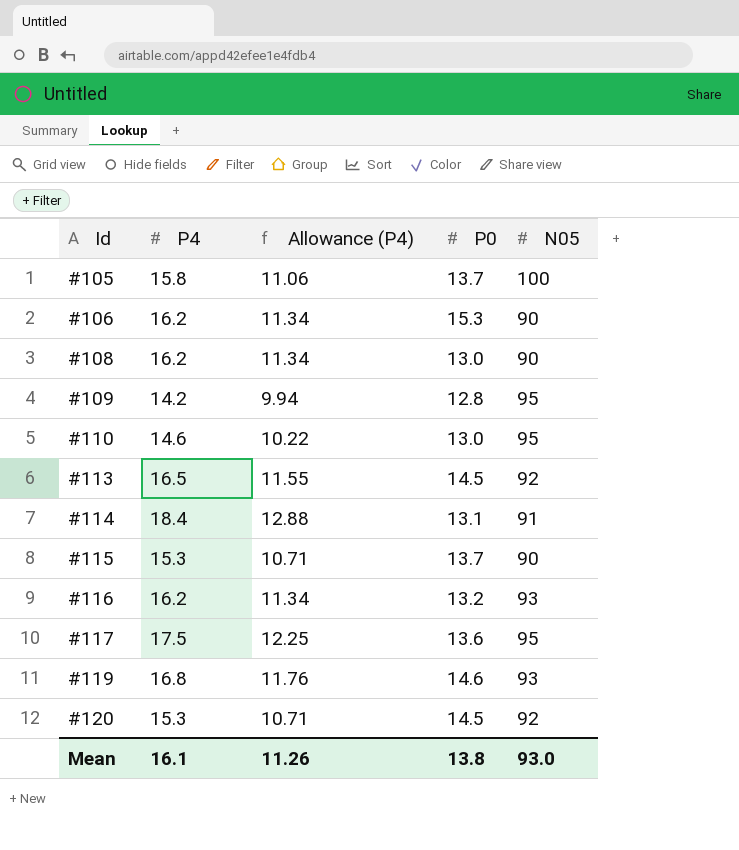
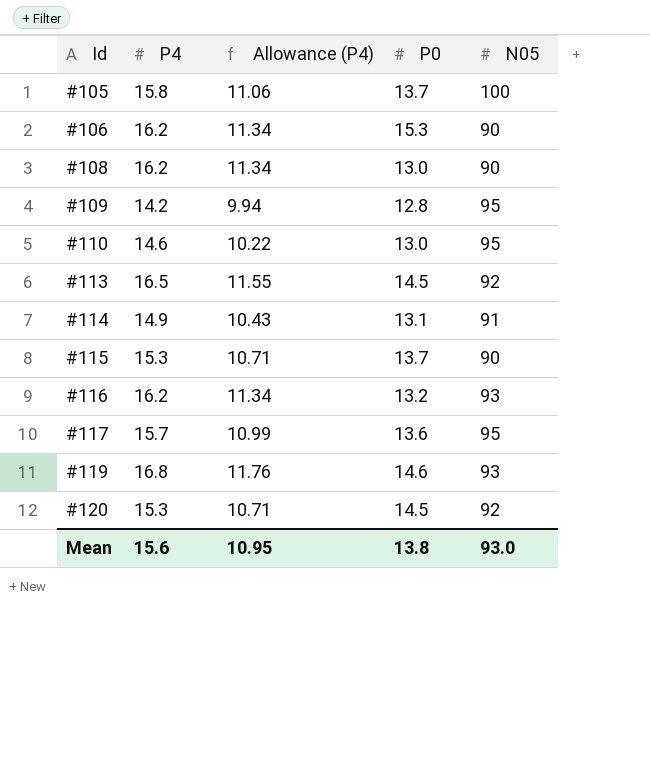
#114 | P4: 18.4 -> 14.9
#114 | Allowance (P4): 12.88 -> 10.43
#117 | P4: 17.5 -> 15.7
#117 | Allowance (P4): 12.25 -> 10.99
Mean | P4: 16.1 -> 15.6
Mean | Allowance (P4): 11.26 -> 10.95

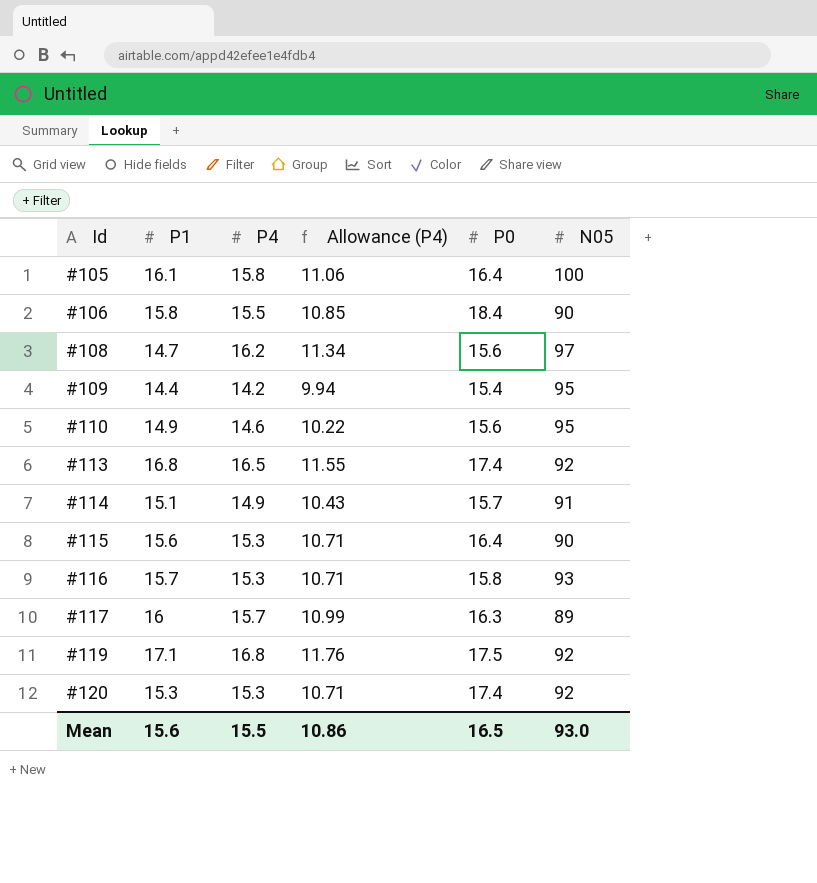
column P1 | position: none -> 2
#105 | P0: 13.7 -> 16.4
#106 | P4: 16.2 -> 15.5
#106 | Allowance (P4): 11.34 -> 10.85
#106 | P0: 15.3 -> 18.4
#108 | P0: 13.0 -> 15.6
#108 | N05: 90 -> 97
#109 | P0: 12.8 -> 15.4
#110 | P0: 13.0 -> 15.6
#113 | P0: 14.5 -> 17.4
#114 | P0: 13.1 -> 15.7
#115 | P0: 13.7 -> 16.4
#116 | P4: 16.2 -> 15.3
#116 | Allowance (P4): 11.34 -> 10.71
#116 | P0: 13.2 -> 15.8
#117 | P0: 13.6 -> 16.3
#117 | N05: 95 -> 89
#119 | P0: 14.6 -> 17.5
#119 | N05: 93 -> 92
#120 | P0: 14.5 -> 17.4
Mean | P4: 15.6 -> 15.5
Mean | Allowance (P4): 10.95 -> 10.86
Mean | P0: 13.8 -> 16.5

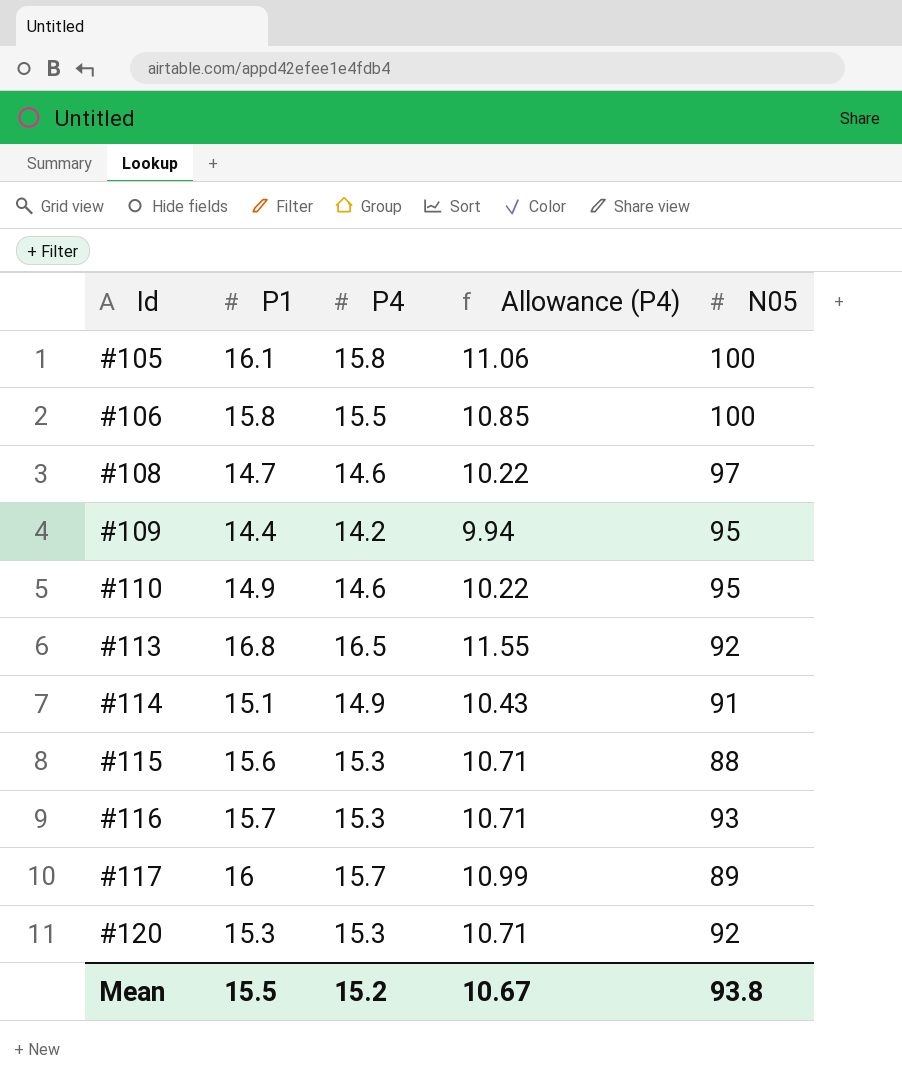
column P0 | position: 5 -> none
row #119: 17.1 | 16.8 | 11.76 | 17.5 | 92 -> none
#106 | N05: 90 -> 100
#108 | P4: 16.2 -> 14.6
#108 | Allowance (P4): 11.34 -> 10.22
#115 | N05: 90 -> 88
Mean | P1: 15.6 -> 15.5
Mean | P4: 15.5 -> 15.2
Mean | Allowance (P4): 10.86 -> 10.67
Mean | N05: 93.0 -> 93.8

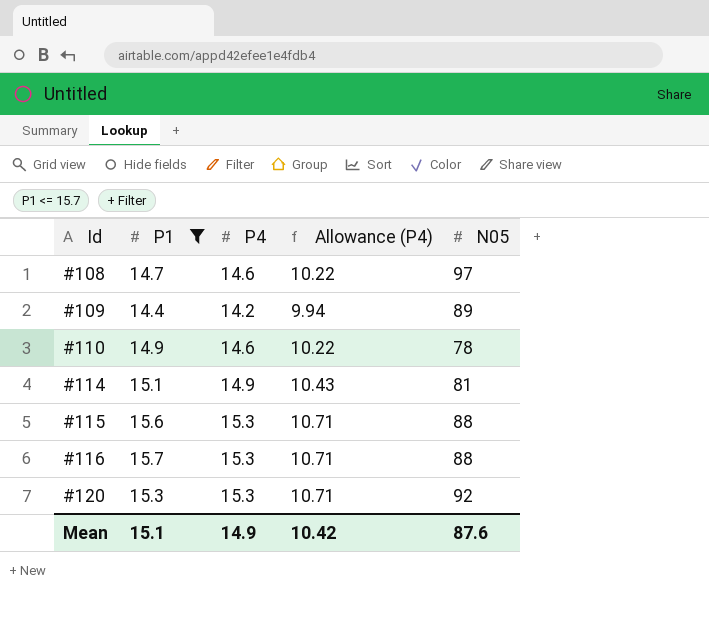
filter: none -> P1 <= 15.7
#109 | N05: 95 -> 89
#110 | N05: 95 -> 78
#114 | N05: 91 -> 81
#116 | N05: 93 -> 88
Mean | P1: 15.5 -> 15.1
Mean | P4: 15.2 -> 14.9
Mean | Allowance (P4): 10.67 -> 10.42
Mean | N05: 93.8 -> 87.6

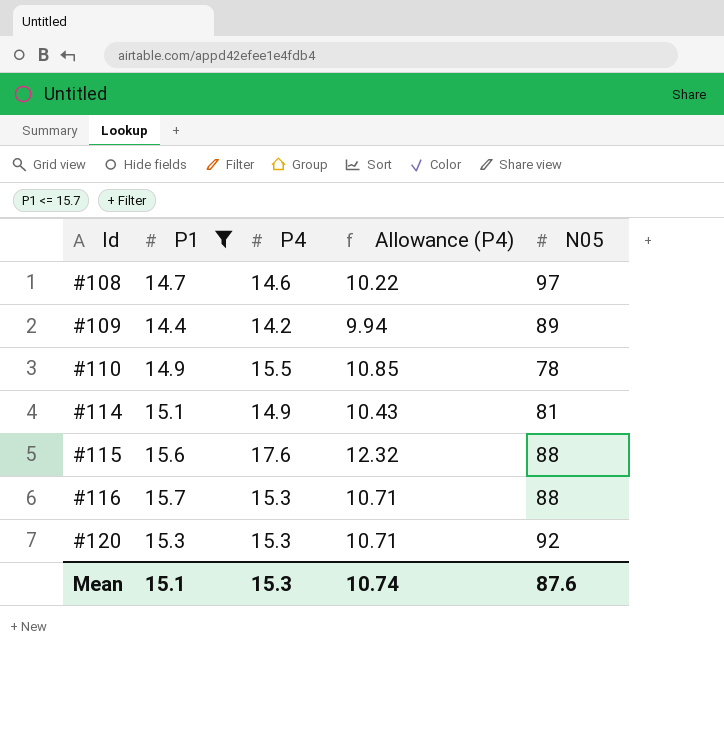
#110 | P4: 14.6 -> 15.5
#110 | Allowance (P4): 10.22 -> 10.85
#115 | P4: 15.3 -> 17.6
#115 | Allowance (P4): 10.71 -> 12.32
Mean | P4: 14.9 -> 15.3
Mean | Allowance (P4): 10.42 -> 10.74

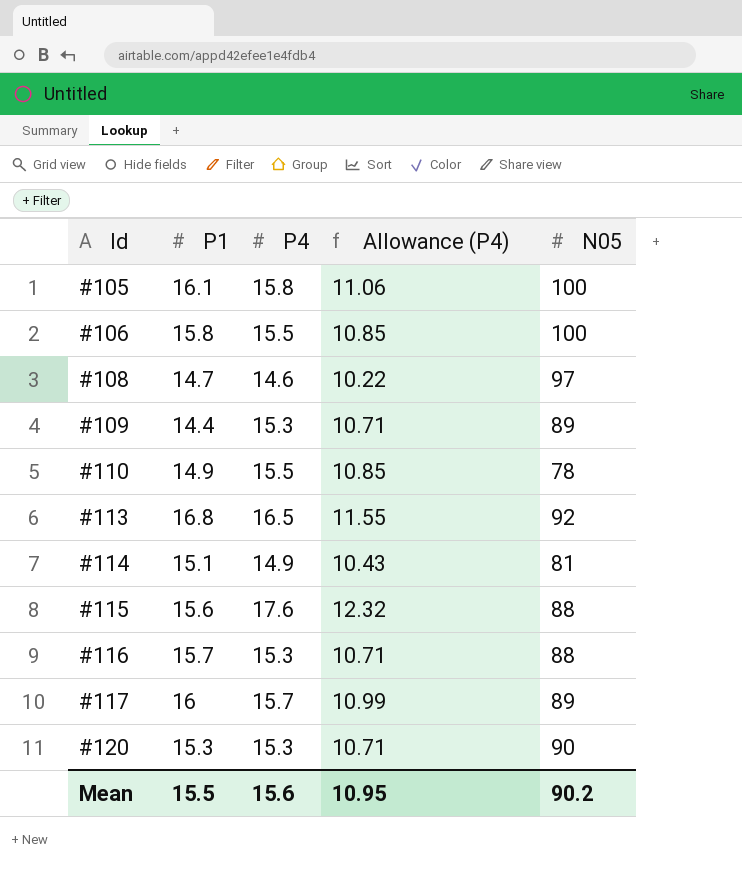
filter: P1 <= 15.7 -> none
#109 | P4: 14.2 -> 15.3
#109 | Allowance (P4): 9.94 -> 10.71
#120 | N05: 92 -> 90
Mean | P1: 15.1 -> 15.5
Mean | P4: 15.3 -> 15.6
Mean | Allowance (P4): 10.74 -> 10.95
Mean | N05: 87.6 -> 90.2

